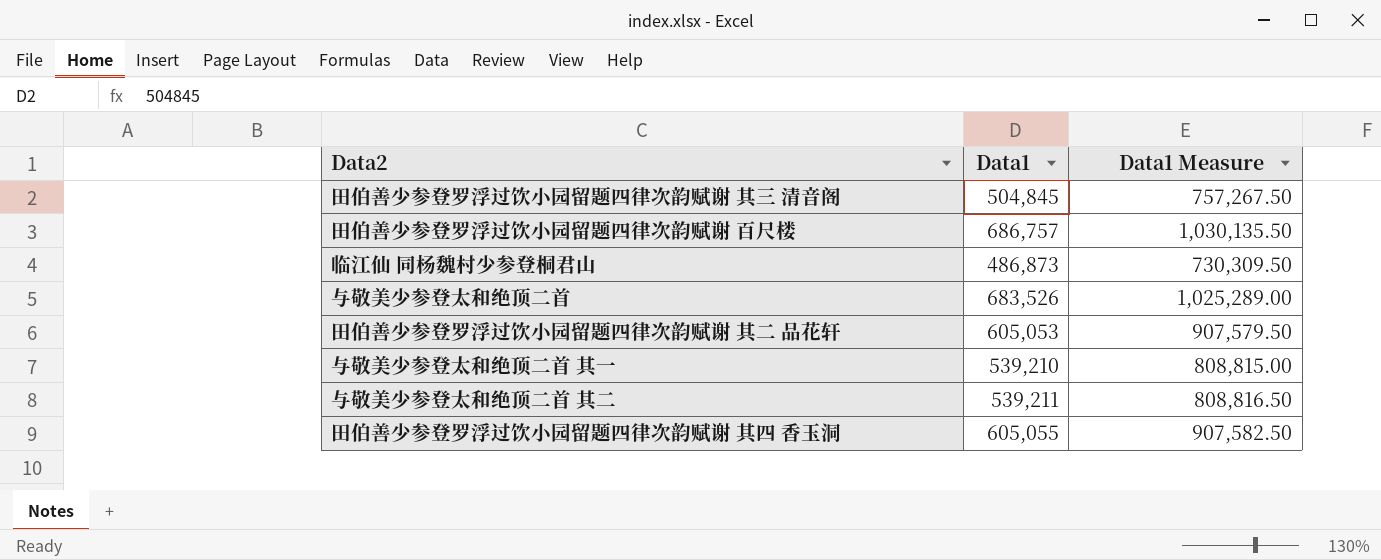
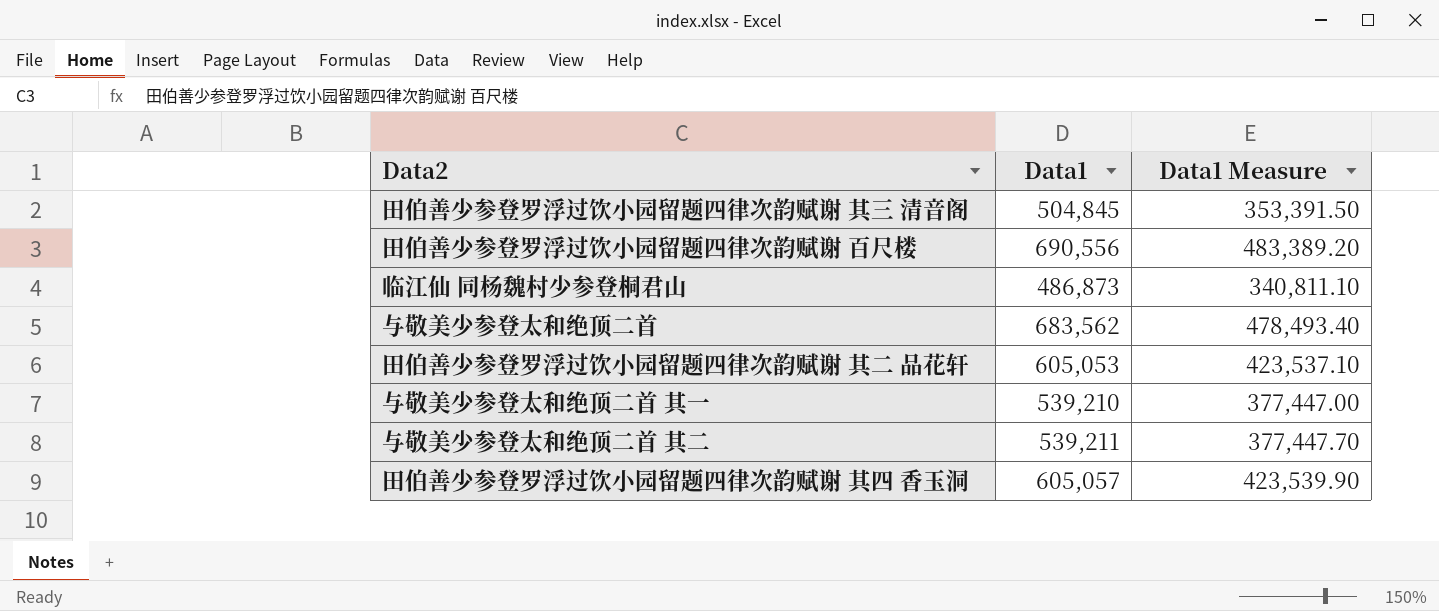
column Data1 Measure | formula: [Data1] * 1.5 -> [Data1] * 0.7
田伯善少参登罗浮过饮小园留题四律次韵赋谢 百尺楼 | Data1: 686,757 -> 690,556
与敬美少参登太和绝顶二首 | Data1: 683,526 -> 683,562
田伯善少参登罗浮过饮小园留题四律次韵赋谢 其四 香玉洞 | Data1: 605,055 -> 605,057

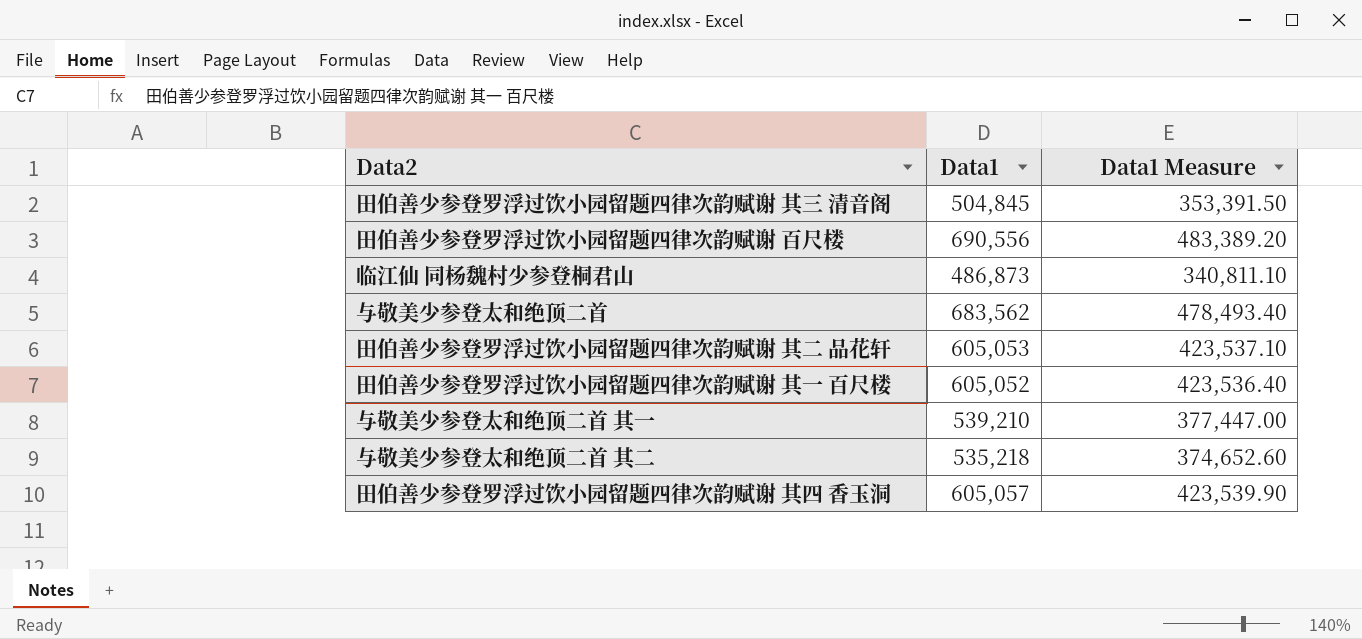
row 田伯善少参登罗浮过饮小园留题四律次韵赋谢 其一 百尺楼: none -> 605,052 | 423,536.40
与敬美少参登太和绝顶二首 其二 | Data1: 539,211 -> 535,218
与敬美少参登太和绝顶二首 其二 | Data1 Measure: 377,447.70 -> 374,652.60

